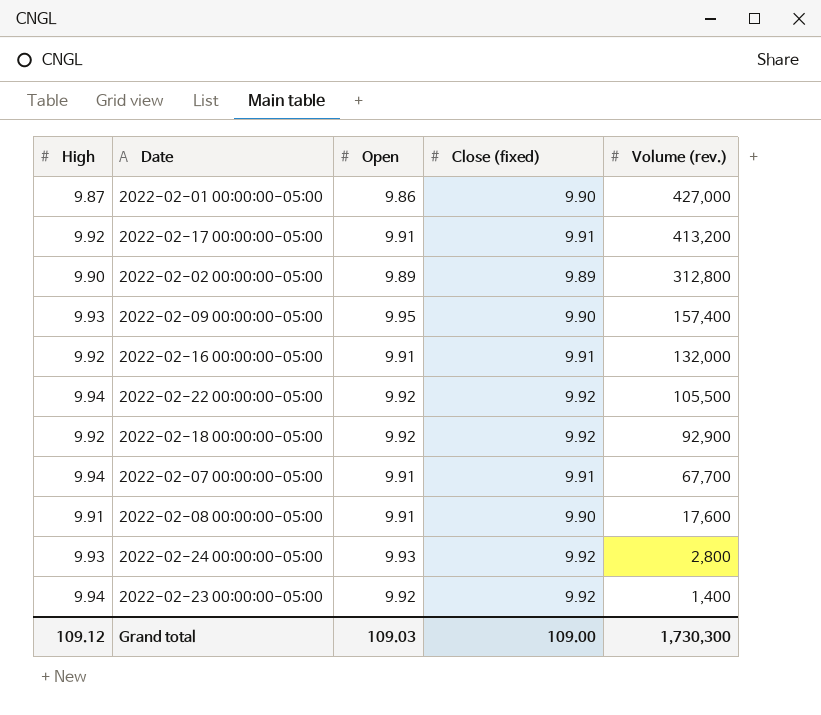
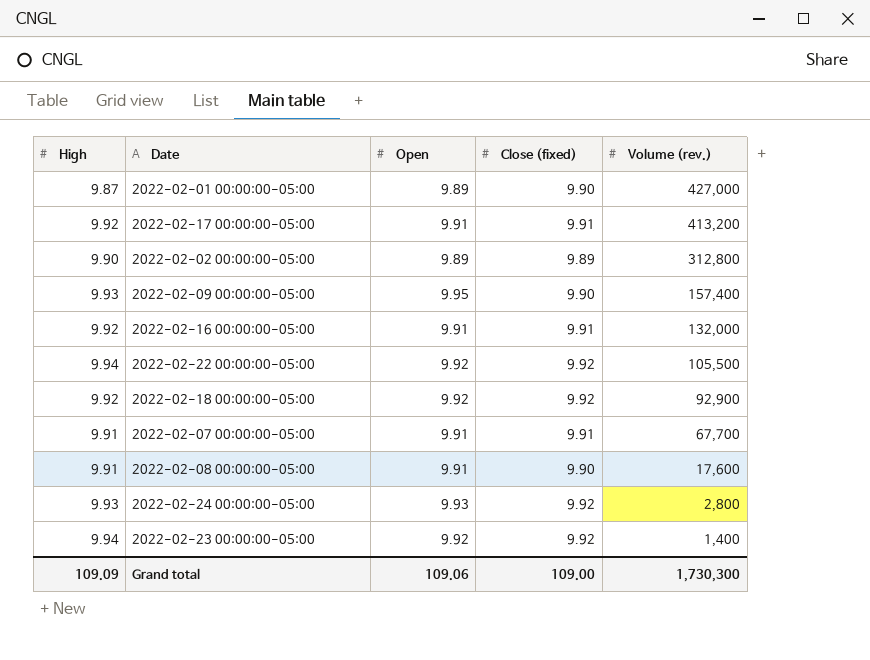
2022-02-01 00:00:00-05:00 | Open: 9.86 -> 9.89
2022-02-07 00:00:00-05:00 | High: 9.94 -> 9.91
Grand total | High: 109.12 -> 109.09
Grand total | Open: 109.03 -> 109.06

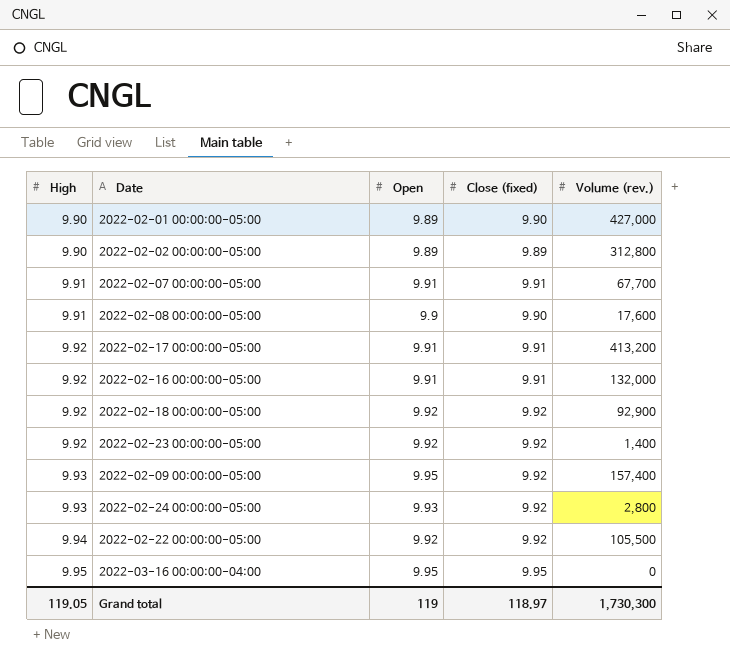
row order: Volume (rev.) descending -> High ascending
2022-02-01 00:00:00-05:00 | High: 9.87 -> 9.90
2022-02-08 00:00:00-05:00 | Open: 9.91 -> 9.9
2022-02-23 00:00:00-05:00 | High: 9.94 -> 9.92
2022-02-09 00:00:00-05:00 | Close (fixed): 9.90 -> 9.92
row 2022-03-16 00:00:00-04:00: none -> 9.95 | 9.95 | 9.95 | 0
Grand total | High: 109.09 -> 119.05
Grand total | Open: 109.06 -> 119
Grand total | Close (fixed): 109.00 -> 118.97

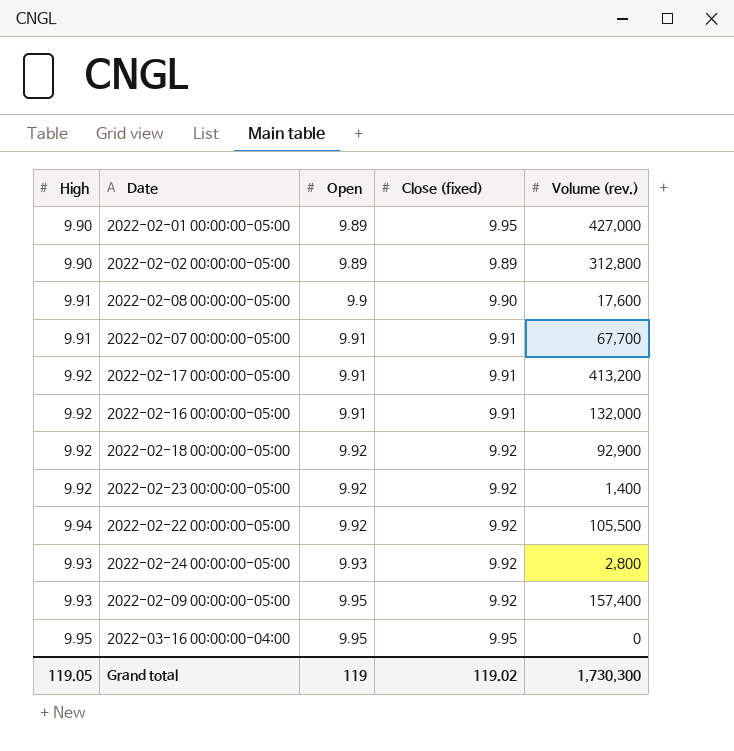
row order: High ascending -> Open ascending
2022-02-01 00:00:00-05:00 | Close (fixed): 9.90 -> 9.95
Grand total | Close (fixed): 118.97 -> 119.02

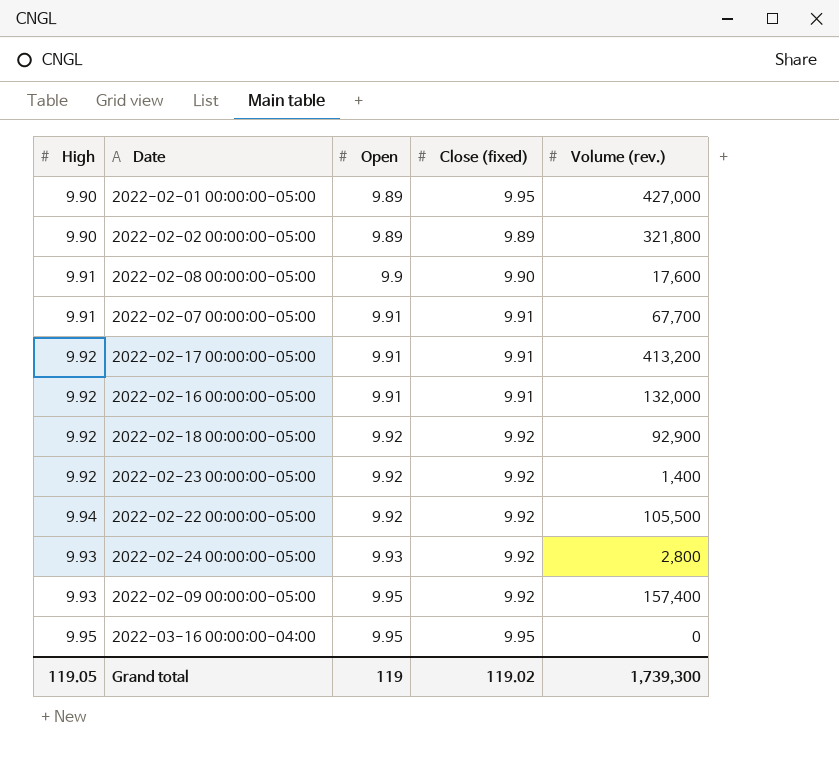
2022-02-02 00:00:00-05:00 | Volume (rev.): 312,800 -> 321,800
Grand total | Volume (rev.): 1,730,300 -> 1,739,300

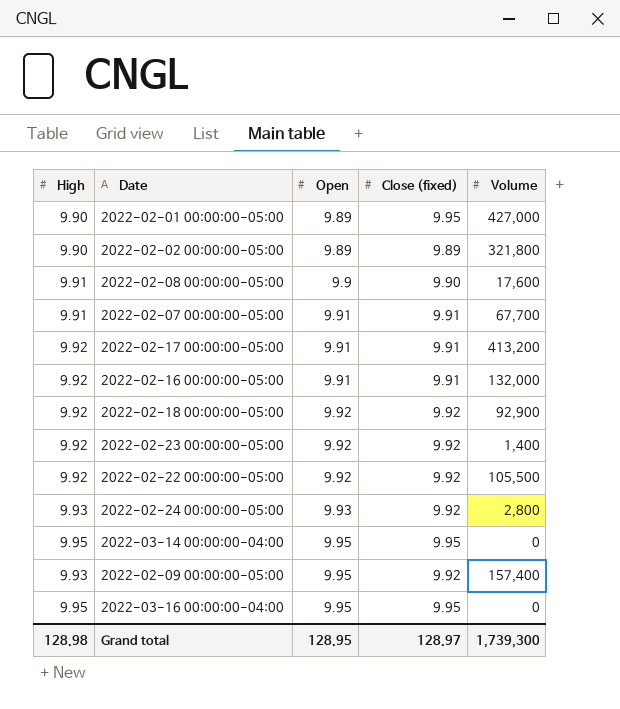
column name: Volume (rev.) -> Volume
2022-02-22 00:00:00-05:00 | High: 9.94 -> 9.92
row 2022-03-14 00:00:00-04:00: none -> 9.95 | 9.95 | 9.95 | 0
Grand total | High: 119.05 -> 128.98
Grand total | Open: 119 -> 128.95
Grand total | Close (fixed): 119.02 -> 128.97

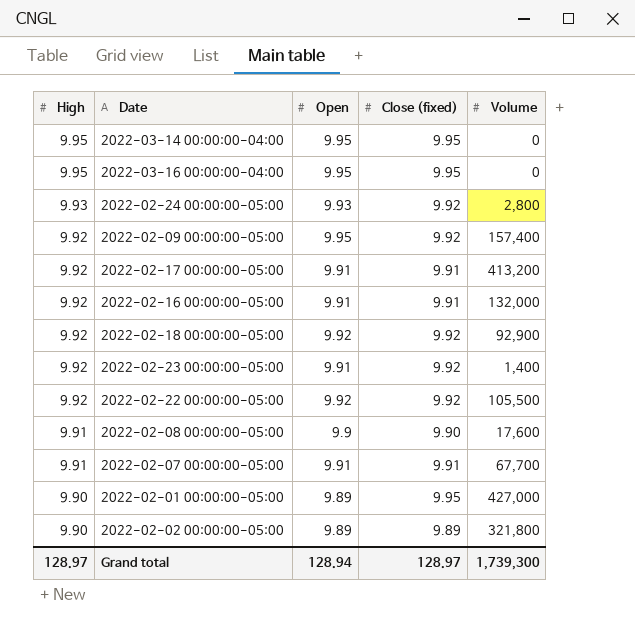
row order: Open ascending -> High descending
2022-02-09 00:00:00-05:00 | High: 9.93 -> 9.92
2022-02-23 00:00:00-05:00 | Open: 9.92 -> 9.91
Grand total | High: 128.98 -> 128.97
Grand total | Open: 128.95 -> 128.94

